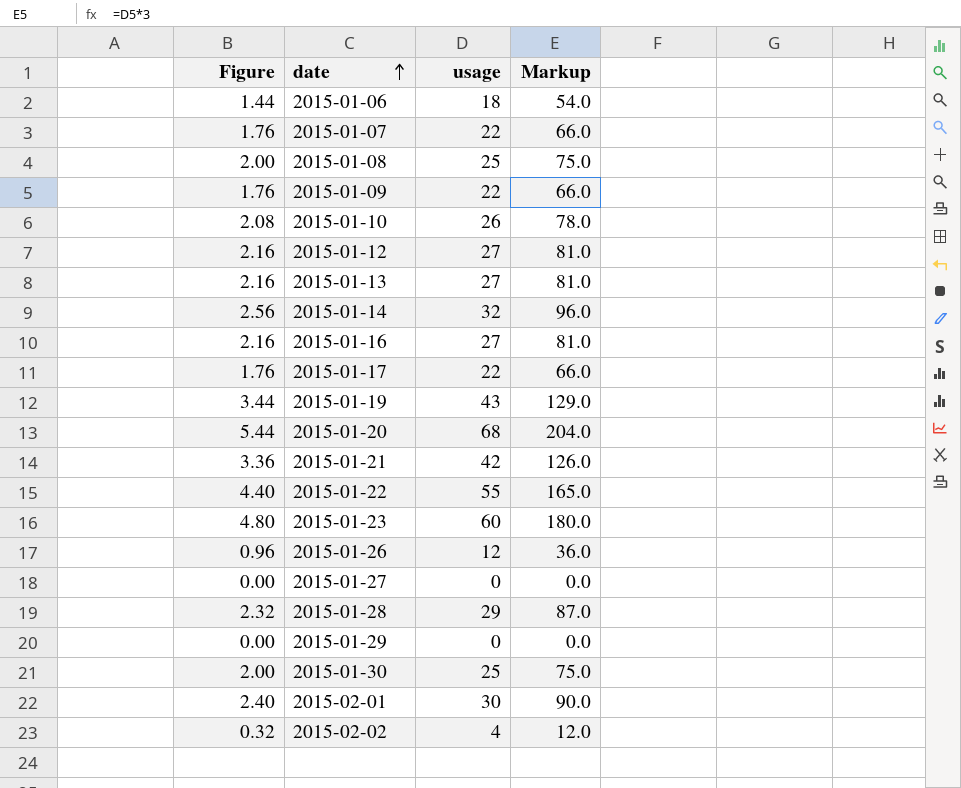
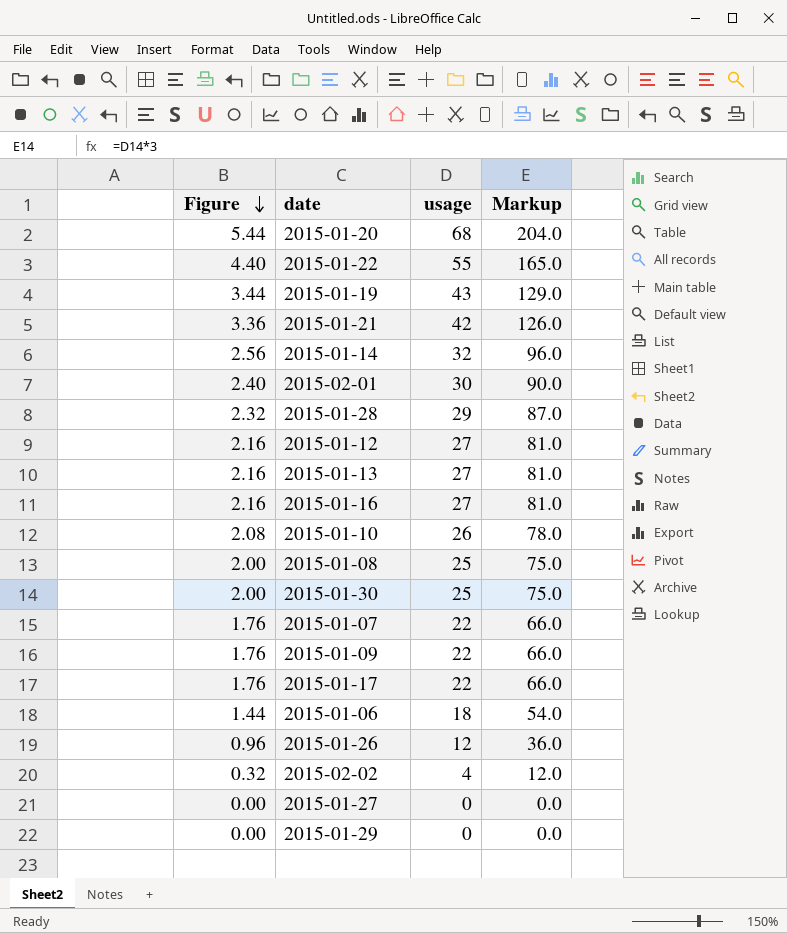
row order: date ascending -> Figure descending
row 2015-01-23: 4.80 | 60 | 180.0 -> none

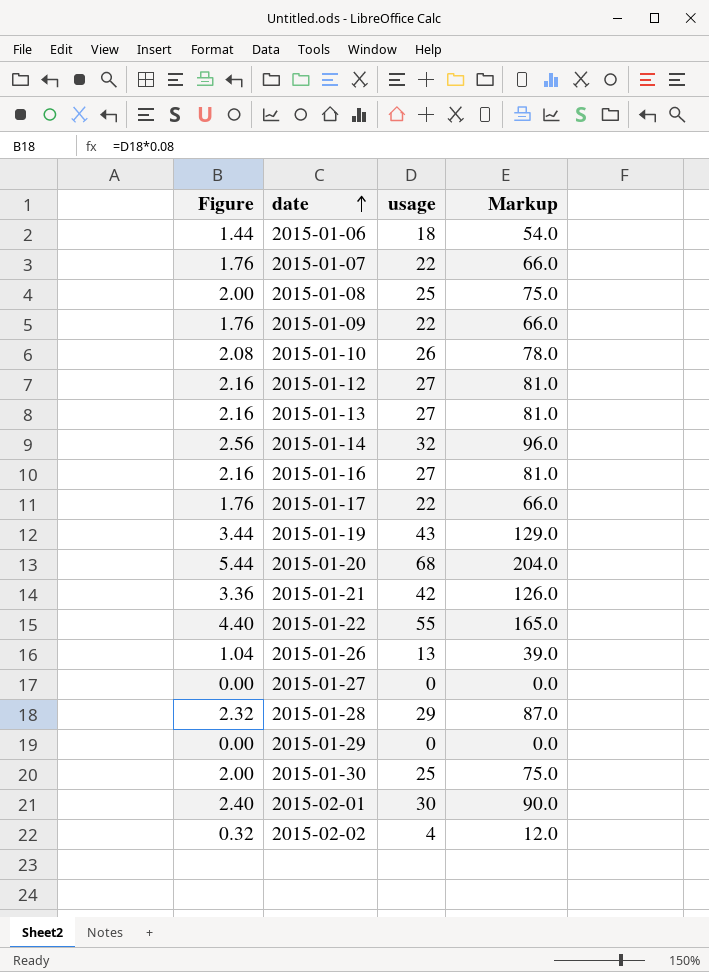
row order: Figure descending -> date ascending
2015-01-26 | Figure: 0.96 -> 1.04
2015-01-26 | usage: 12 -> 13
2015-01-26 | Markup: 36.0 -> 39.0

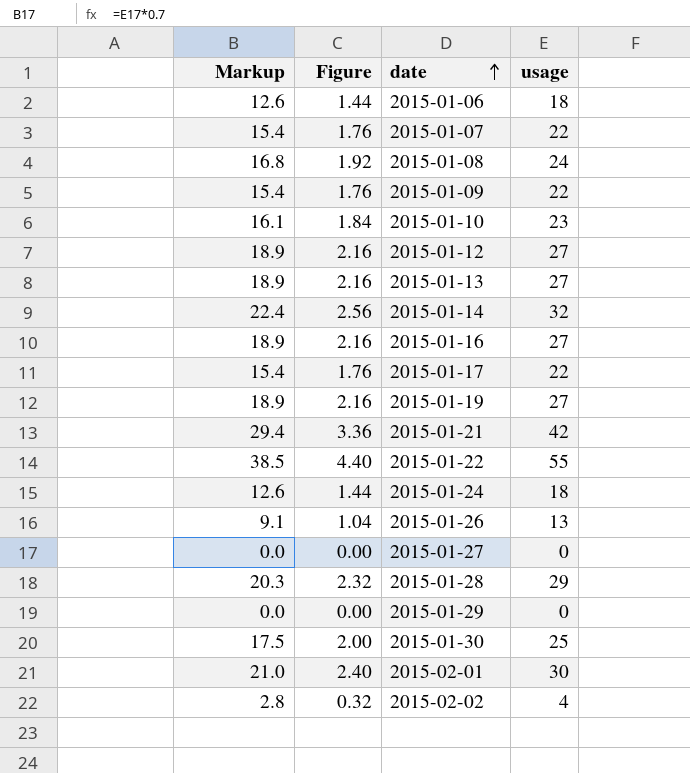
column Markup | formula: [usage] * 3 -> [usage] * 0.7
column Markup | position: 4 -> 1
row 2015-01-20: 5.44 | 68 | 204.0 -> none
2015-01-08 | Figure: 2.00 -> 1.92
2015-01-08 | usage: 25 -> 24
2015-01-10 | Figure: 2.08 -> 1.84
2015-01-10 | usage: 26 -> 23
2015-01-19 | Figure: 3.44 -> 2.16
2015-01-19 | usage: 43 -> 27
row 2015-01-24: none -> 12.6 | 1.44 | 18

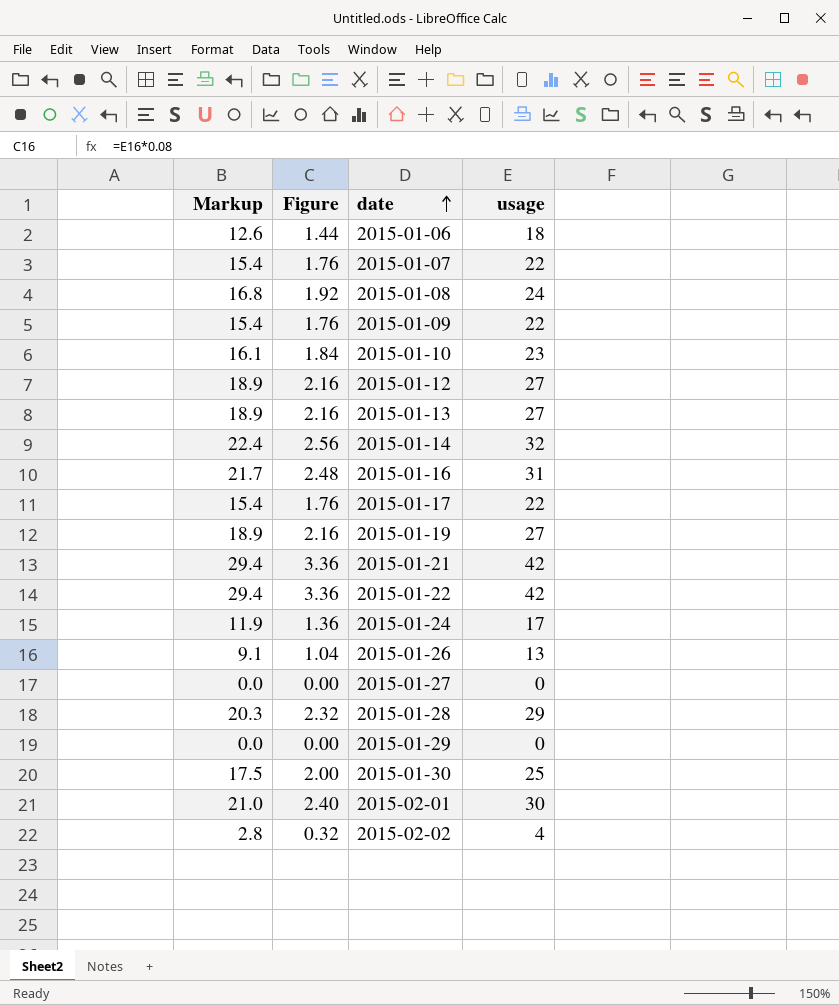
2015-01-16 | Markup: 18.9 -> 21.7
2015-01-16 | Figure: 2.16 -> 2.48
2015-01-16 | usage: 27 -> 31
2015-01-22 | Markup: 38.5 -> 29.4
2015-01-22 | Figure: 4.40 -> 3.36
2015-01-22 | usage: 55 -> 42
2015-01-24 | Markup: 12.6 -> 11.9
2015-01-24 | Figure: 1.44 -> 1.36
2015-01-24 | usage: 18 -> 17

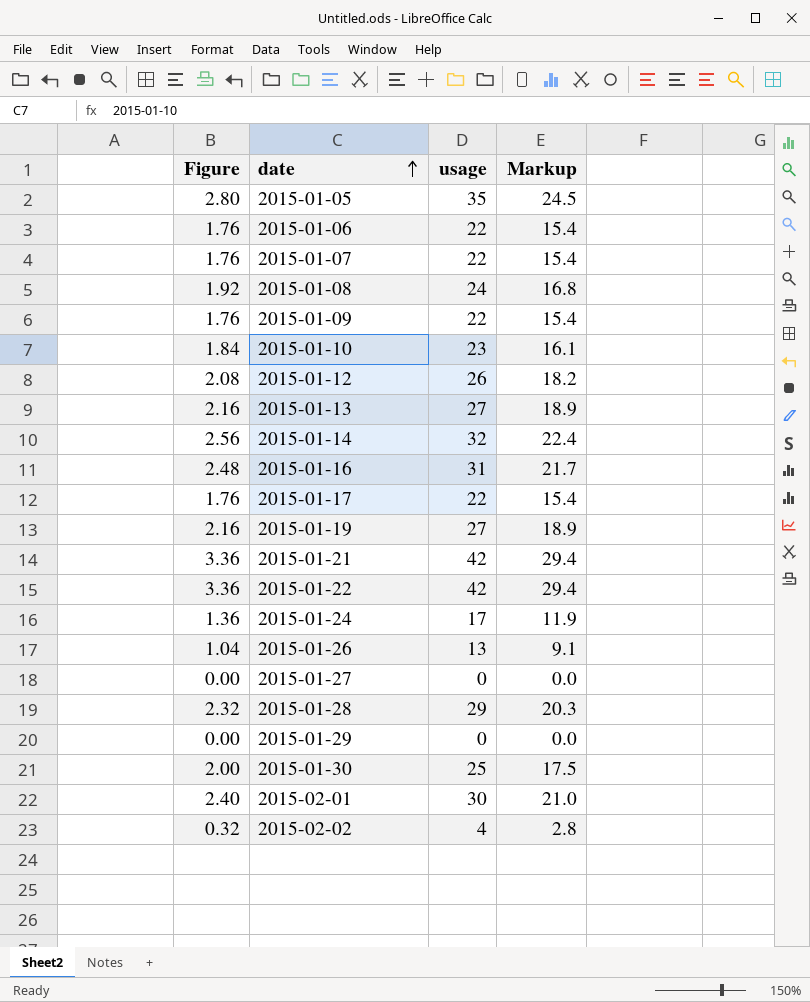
column Markup | position: 1 -> 4
row 2015-01-05: none -> 2.80 | 35 | 24.5
2015-01-06 | Figure: 1.44 -> 1.76
2015-01-06 | usage: 18 -> 22
2015-01-06 | Markup: 12.6 -> 15.4
2015-01-12 | Figure: 2.16 -> 2.08
2015-01-12 | usage: 27 -> 26
2015-01-12 | Markup: 18.9 -> 18.2

